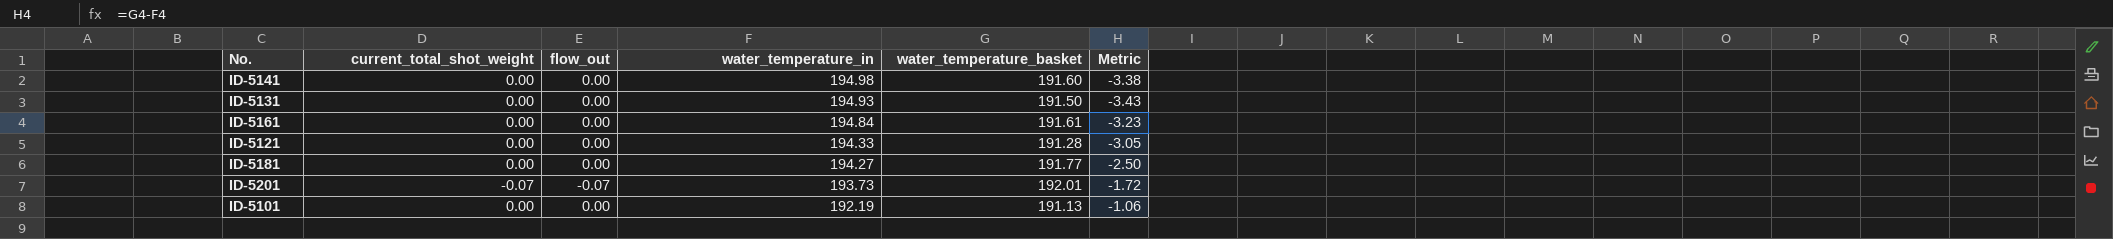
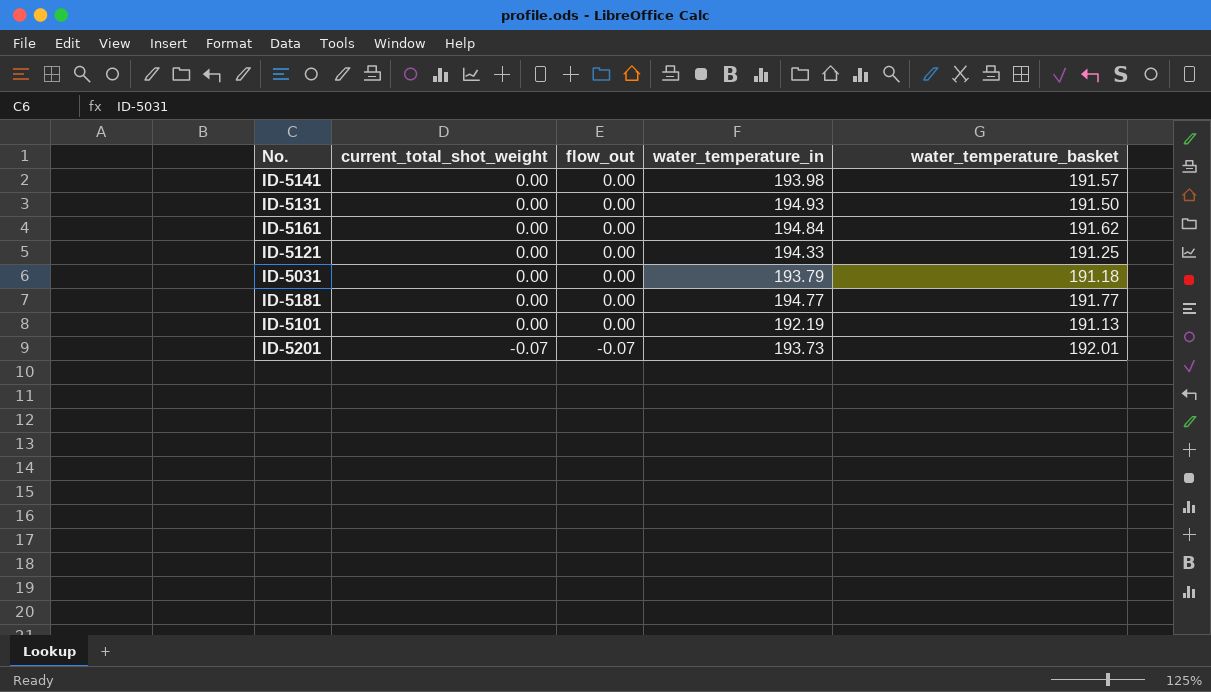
row order: water_temperature_in descending -> current_total_shot_weight descending
column Metric | formula: [water_temperature_basket] - [water_temperature_in] -> none
ID-5141 | water_temperature_in: 194.98 -> 193.98
ID-5141 | water_temperature_basket: 191.60 -> 191.57
ID-5161 | water_temperature_basket: 191.61 -> 191.62
ID-5121 | water_temperature_basket: 191.28 -> 191.25
row ID-5031: none -> 0.00 | 0.00 | 193.79 | 191.18
ID-5181 | water_temperature_in: 194.27 -> 194.77

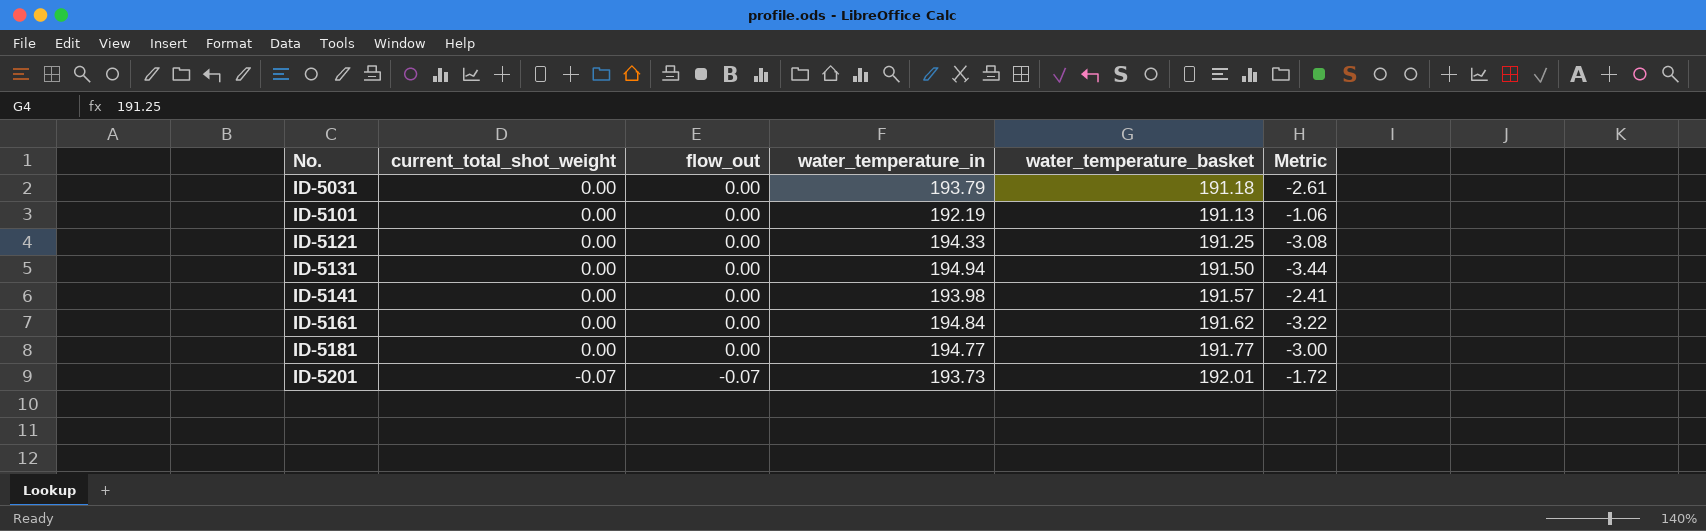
row order: current_total_shot_weight descending -> No. ascending
column Metric | formula: none -> [water_temperature_basket] - [water_temperature_in]
ID-5131 | water_temperature_in: 194.93 -> 194.94

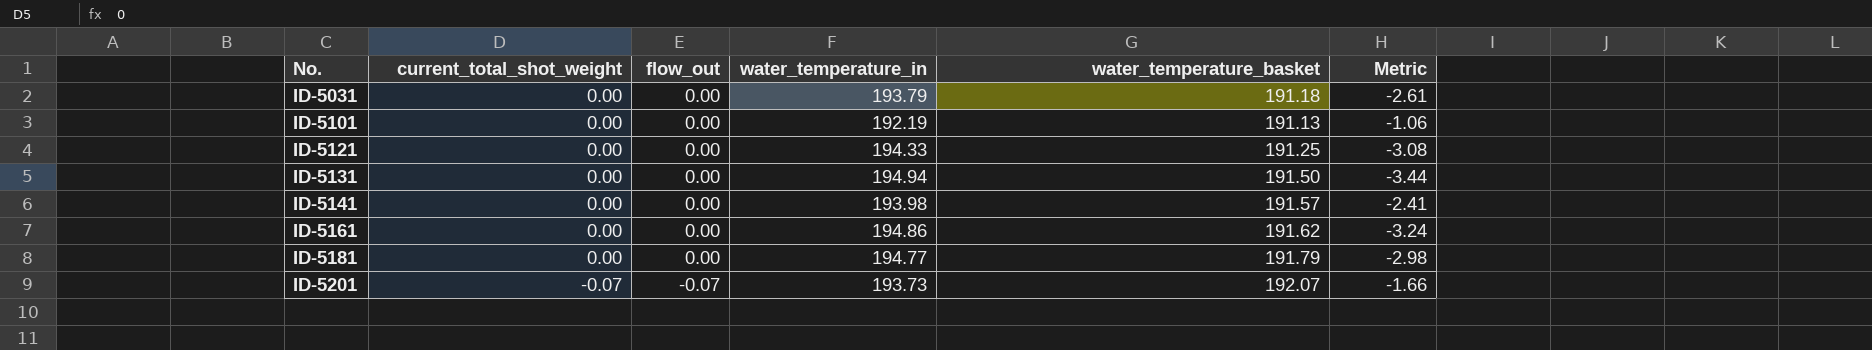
ID-5161 | water_temperature_in: 194.84 -> 194.86
ID-5161 | Metric: -3.22 -> -3.24
ID-5181 | water_temperature_basket: 191.77 -> 191.79
ID-5181 | Metric: -3.00 -> -2.98
ID-5201 | water_temperature_basket: 192.01 -> 192.07
ID-5201 | Metric: -1.72 -> -1.66

